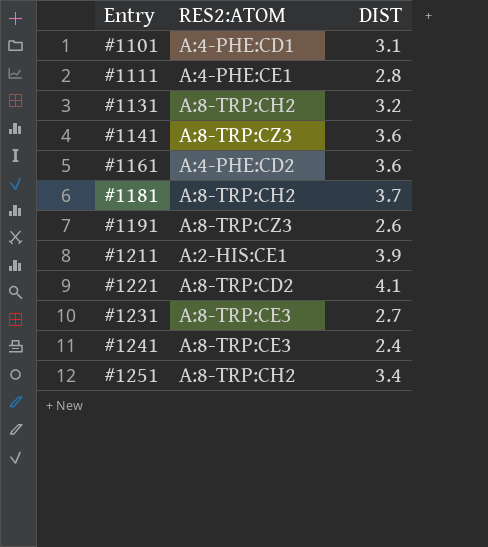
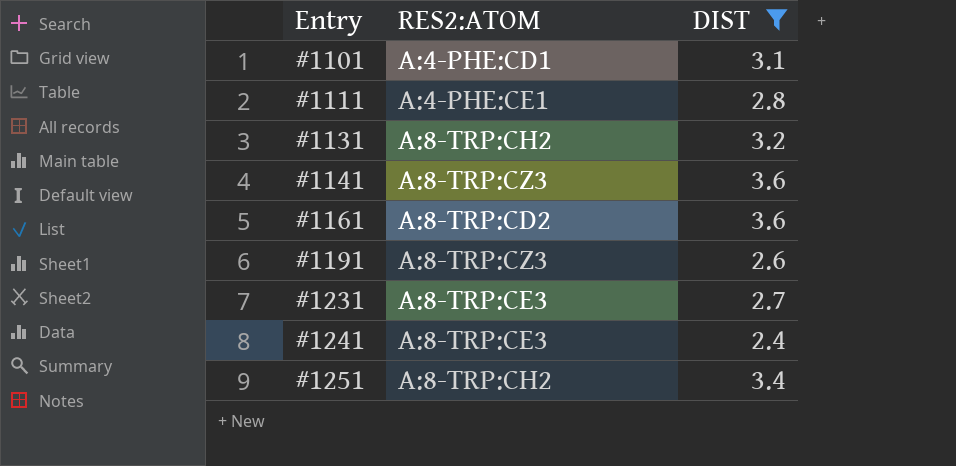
filter: none -> DIST <= 3.6
#1161 | RES2:ATOM: A:4-PHE:CD2 -> A:8-TRP:CD2

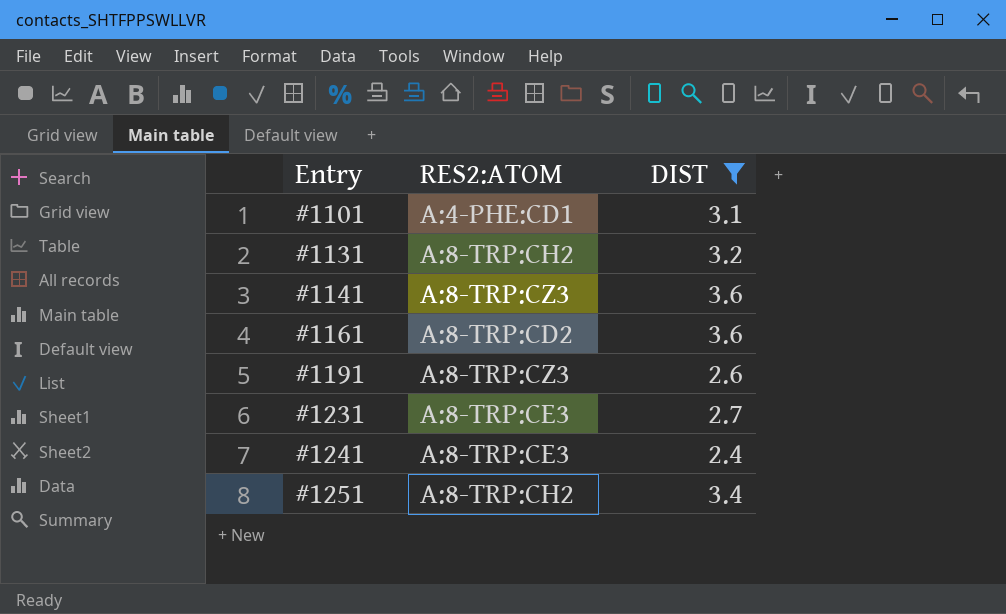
row #1111: A:4-PHE:CE1 | 2.8 -> none

